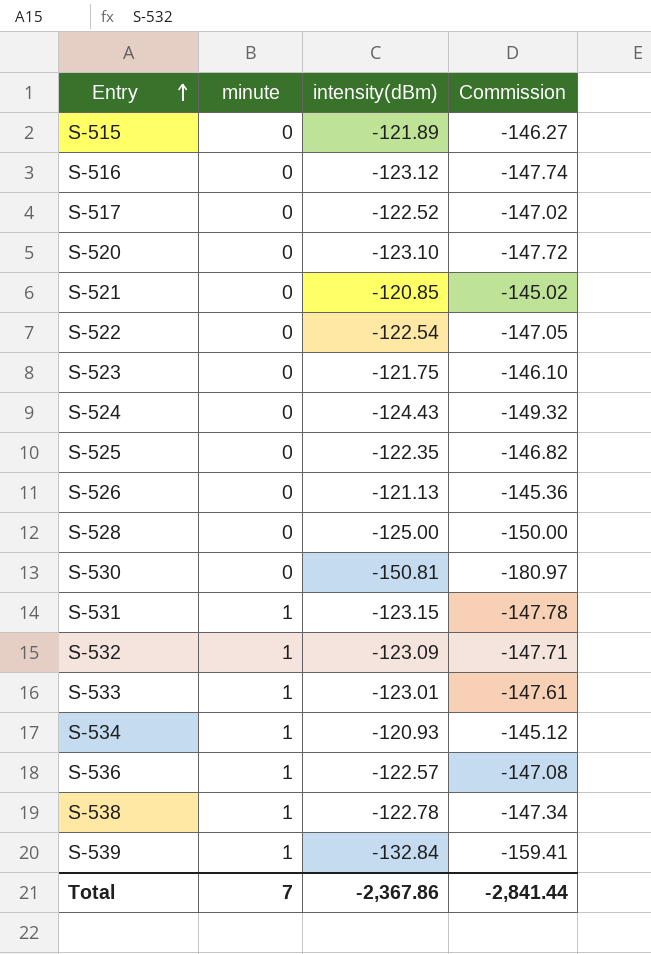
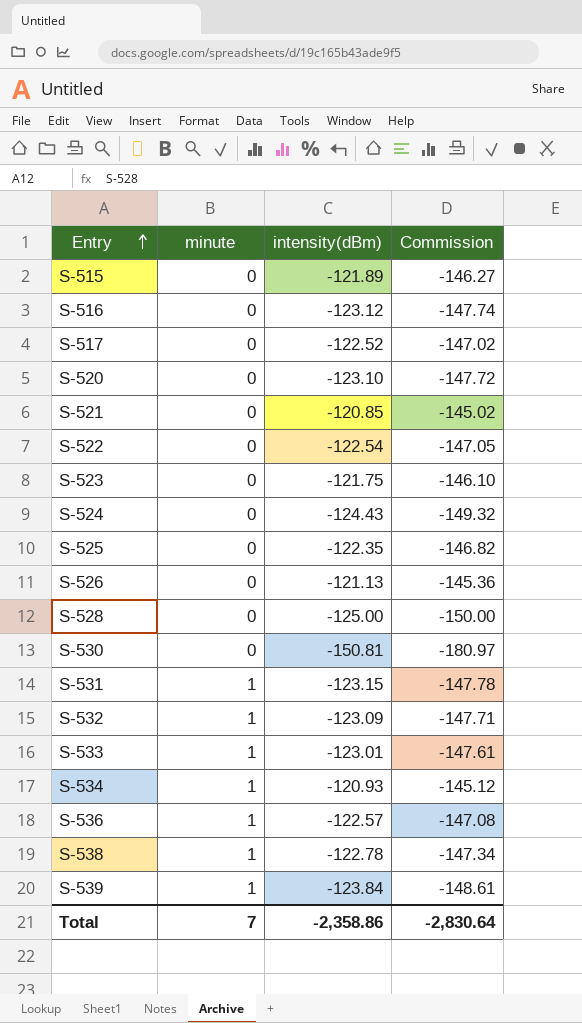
S-539 | intensity(dBm): -132.84 -> -123.84
S-539 | Commission: -159.41 -> -148.61
Total | intensity(dBm): -2,367.86 -> -2,358.86
Total | Commission: -2,841.44 -> -2,830.64

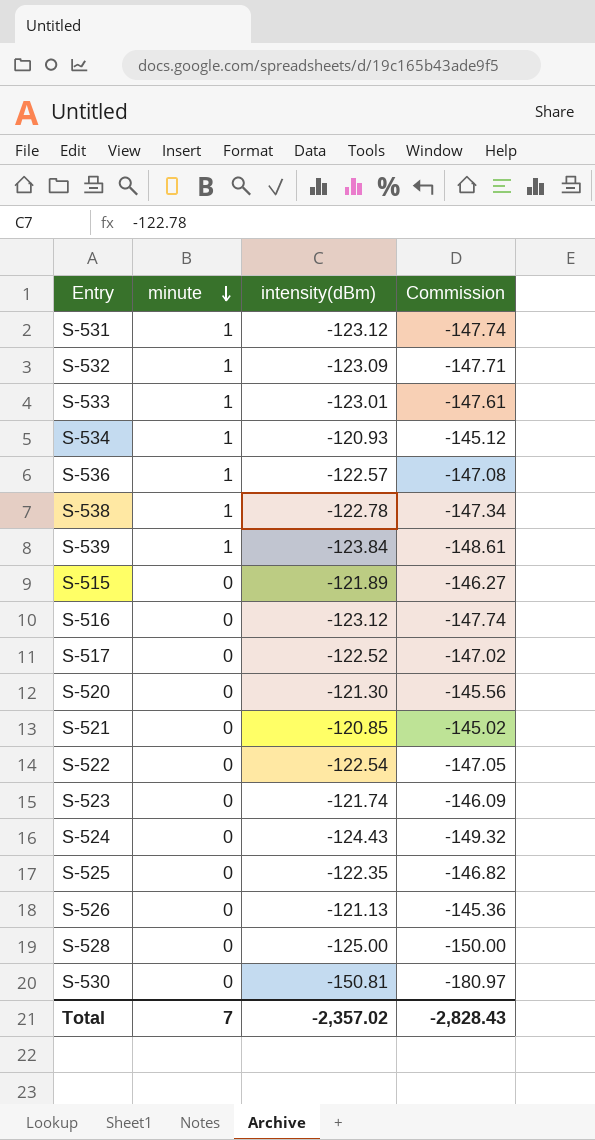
row order: Entry ascending -> minute descending
S-531 | intensity(dBm): -123.15 -> -123.12
S-531 | Commission: -147.78 -> -147.74
S-520 | intensity(dBm): -123.10 -> -121.30
S-520 | Commission: -147.72 -> -145.56
S-523 | intensity(dBm): -121.75 -> -121.74
S-523 | Commission: -146.10 -> -146.09
Total | intensity(dBm): -2,358.86 -> -2,357.02
Total | Commission: -2,830.64 -> -2,828.43

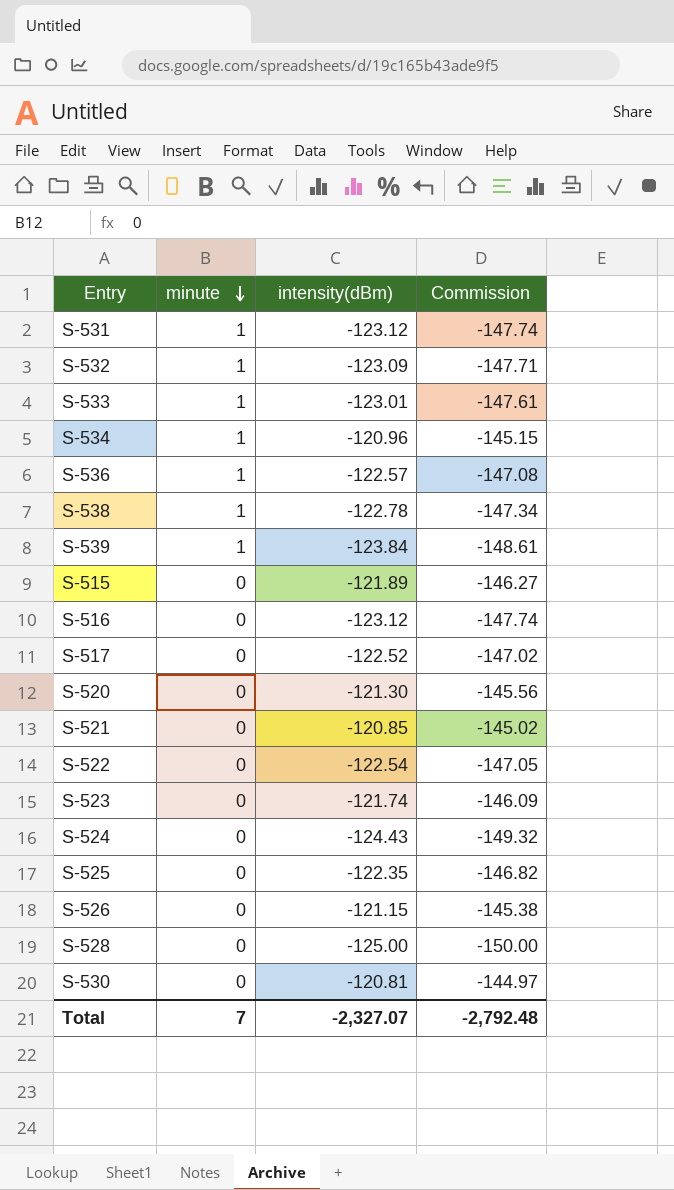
S-534 | intensity(dBm): -120.93 -> -120.96
S-534 | Commission: -145.12 -> -145.15
S-526 | intensity(dBm): -121.13 -> -121.15
S-526 | Commission: -145.36 -> -145.38
S-530 | intensity(dBm): -150.81 -> -120.81
S-530 | Commission: -180.97 -> -144.97
Total | intensity(dBm): -2,357.02 -> -2,327.07
Total | Commission: -2,828.43 -> -2,792.48

